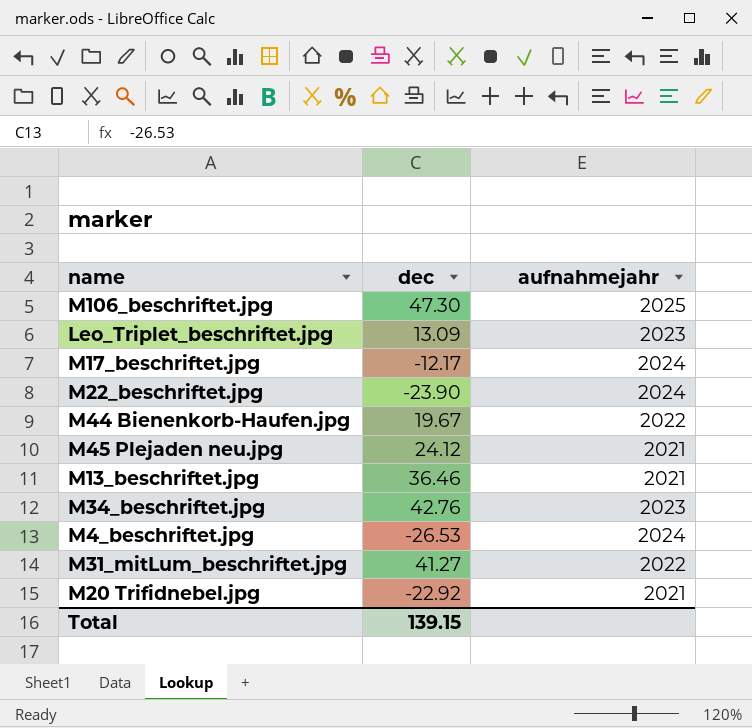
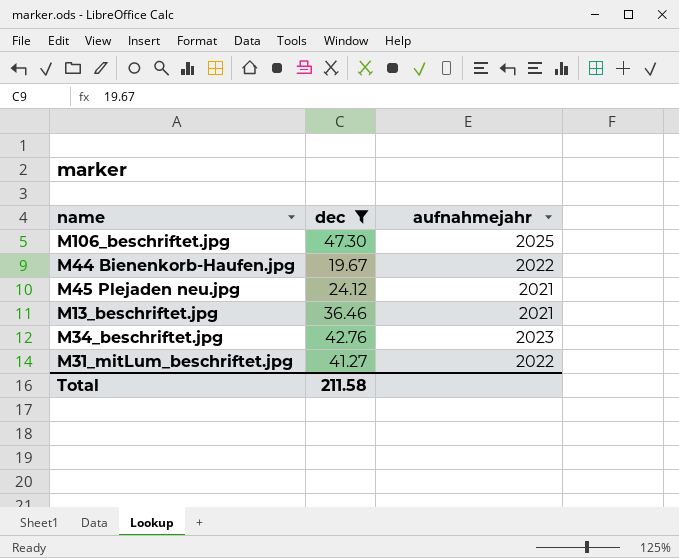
filter: none -> dec >= 19.67
Total | dec: 139.15 -> 211.58

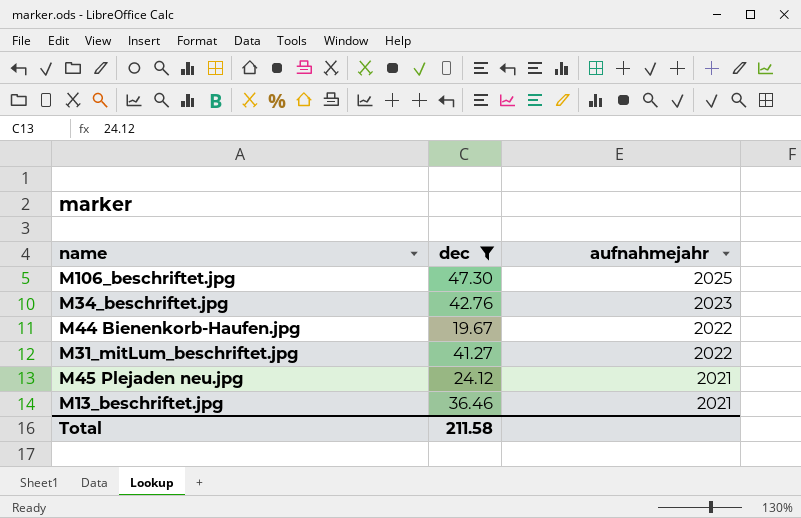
row order: none -> aufnahmejahr descending

